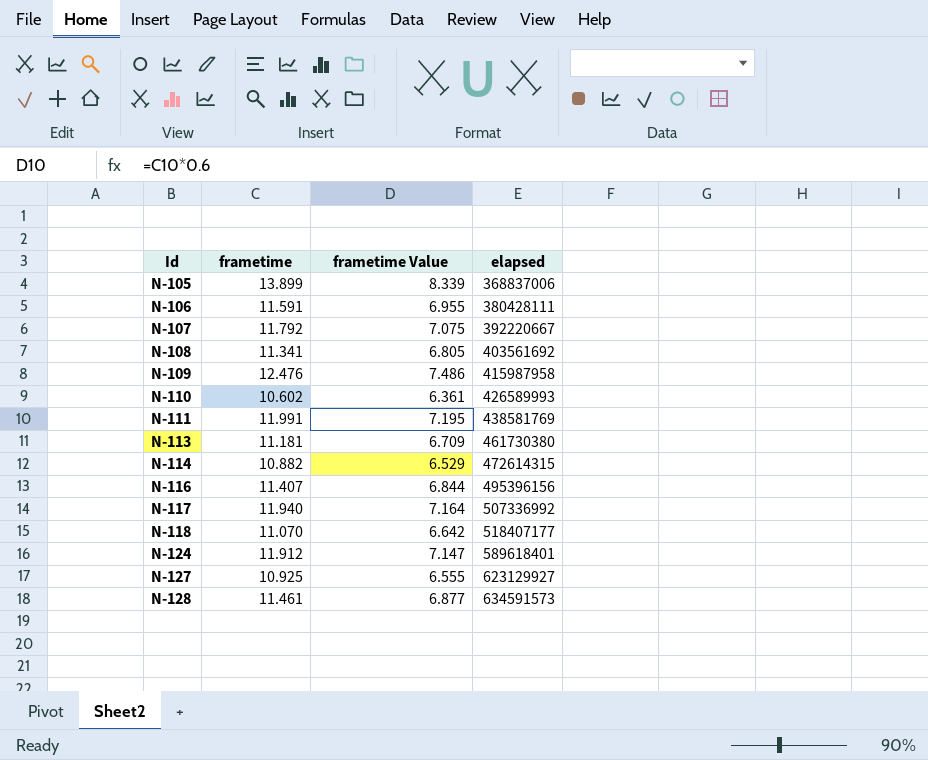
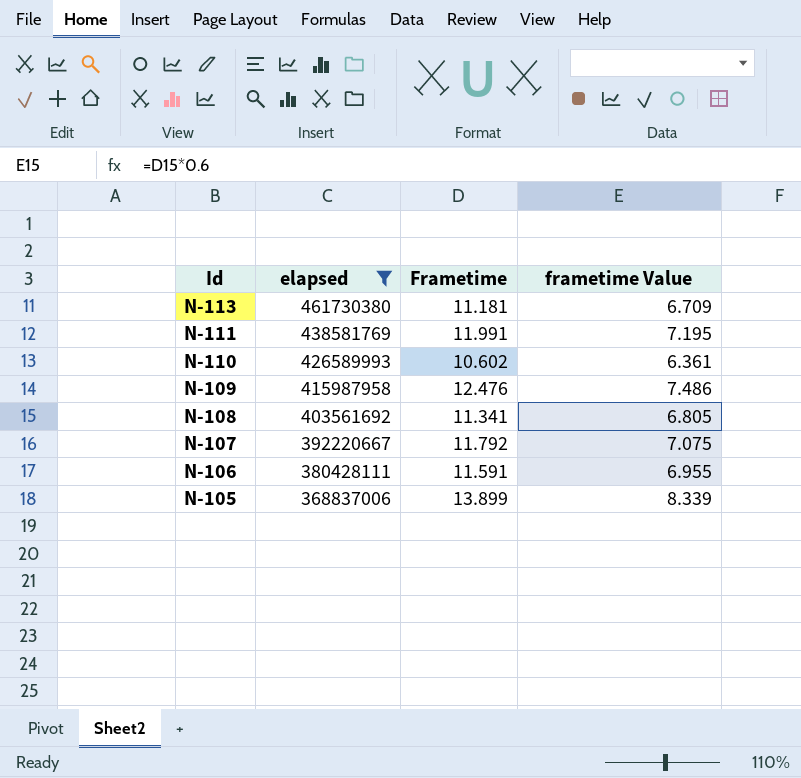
filter: none -> elapsed <= 461730380
row order: Id ascending -> Id descending
column elapsed | position: 4 -> 2
column name: frametime -> Frametime

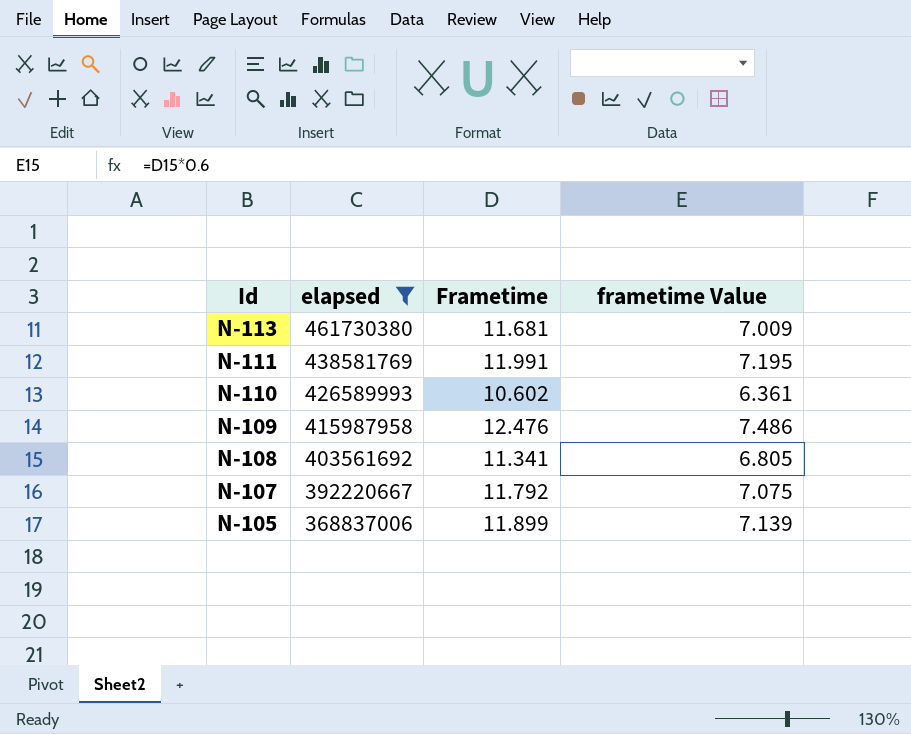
row N-106: 380428111 | 11.591 | 6.955 -> none
N-113 | Frametime: 11.181 -> 11.681
N-113 | frametime Value: 6.709 -> 7.009
N-105 | Frametime: 13.899 -> 11.899
N-105 | frametime Value: 8.339 -> 7.139

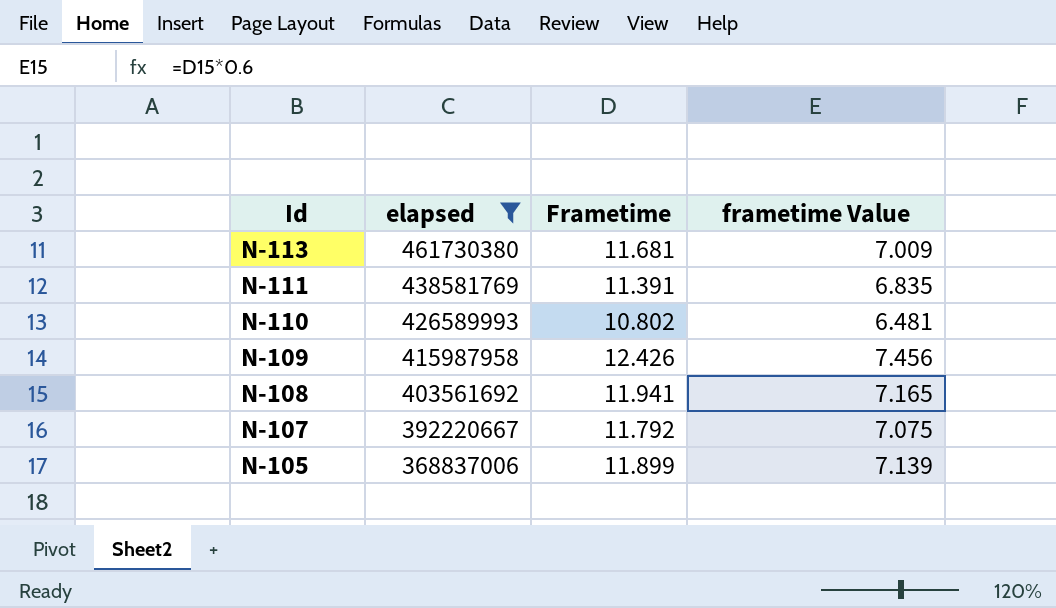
N-111 | Frametime: 11.991 -> 11.391
N-111 | frametime Value: 7.195 -> 6.835
N-110 | Frametime: 10.602 -> 10.802
N-110 | frametime Value: 6.361 -> 6.481
N-109 | Frametime: 12.476 -> 12.426
N-109 | frametime Value: 7.486 -> 7.456
N-108 | Frametime: 11.341 -> 11.941
N-108 | frametime Value: 6.805 -> 7.165

